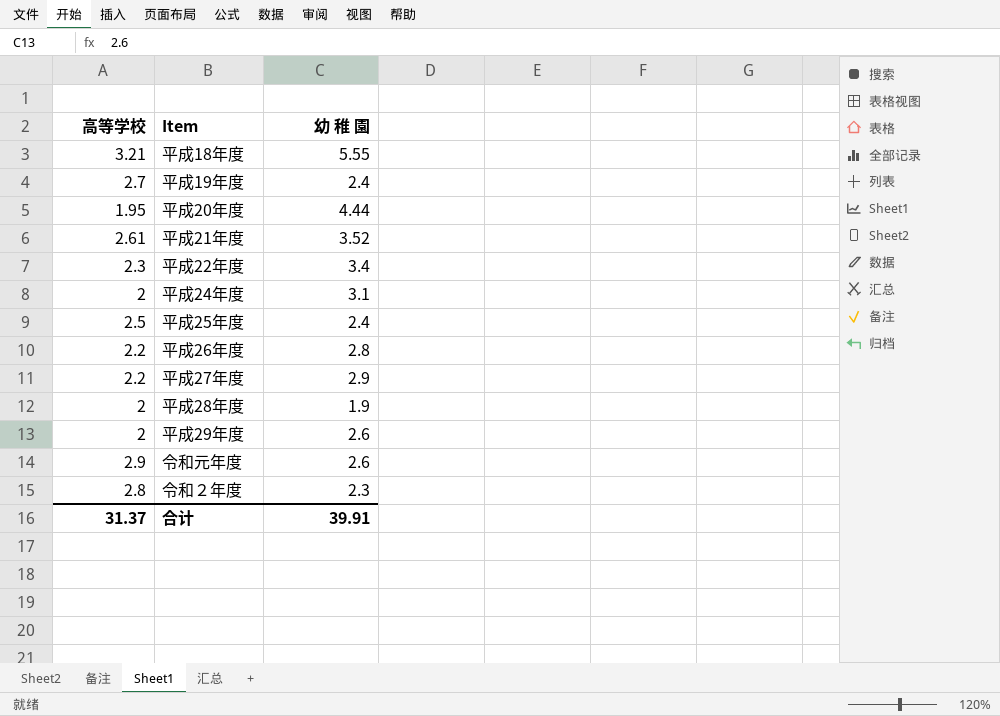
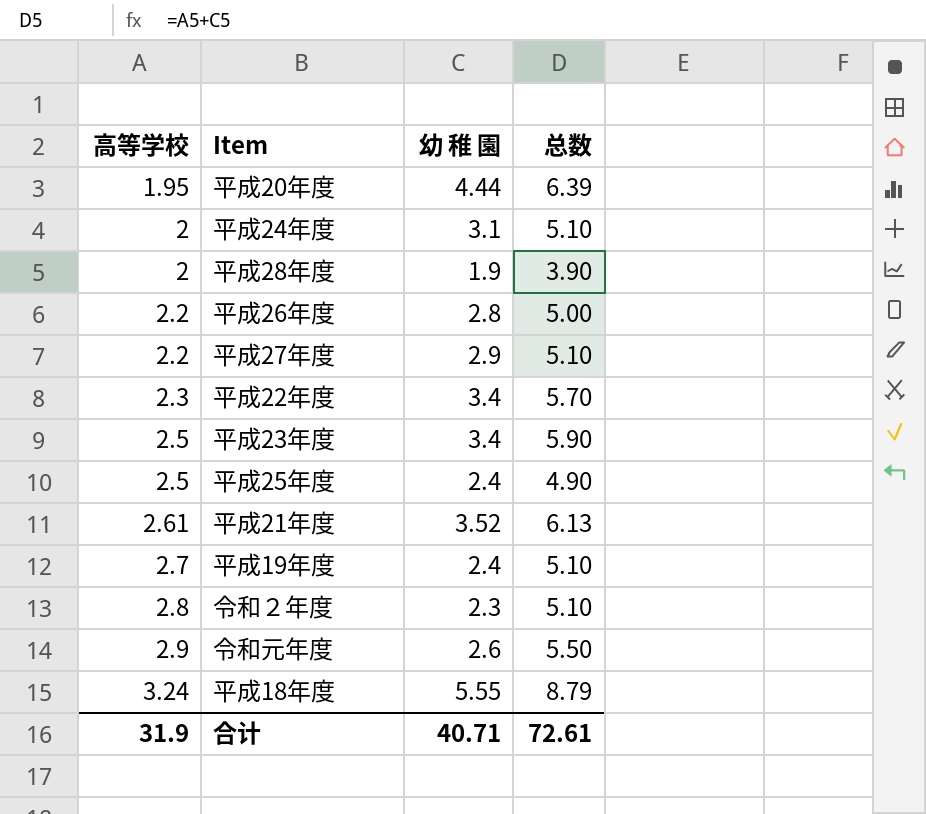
row order: none -> 高等学校 ascending
column 总数 | formula: none -> [高等学校] + [幼 稚 園]
row 平成29年度: 2 | 2.6 -> none
row 平成23年度: none -> 2.5 | 3.4 | 5.90
平成18年度 | 高等学校: 3.21 -> 3.24
合计 | 高等学校: 31.37 -> 31.9
合计 | 幼 稚 園: 39.91 -> 40.71

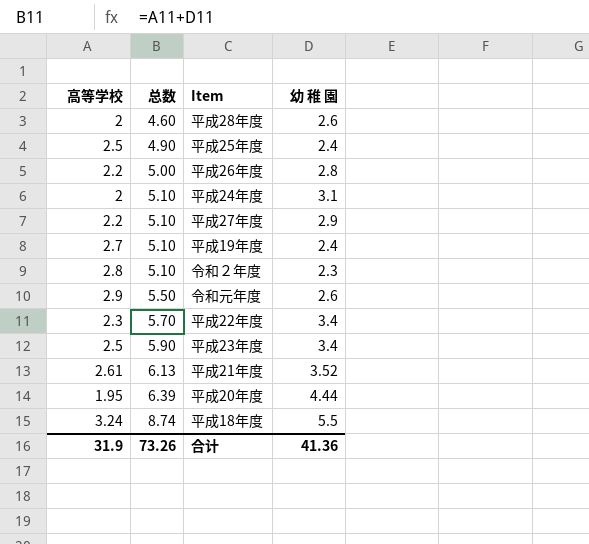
row order: 高等学校 ascending -> 总数 ascending
column 总数 | position: 4 -> 2
平成28年度 | 总数: 3.90 -> 4.60
平成28年度 | 幼 稚 園: 1.9 -> 2.6
平成18年度 | 总数: 8.79 -> 8.74
平成18年度 | 幼 稚 園: 5.55 -> 5.5
合计 | 总数: 72.61 -> 73.26
合计 | 幼 稚 園: 40.71 -> 41.36

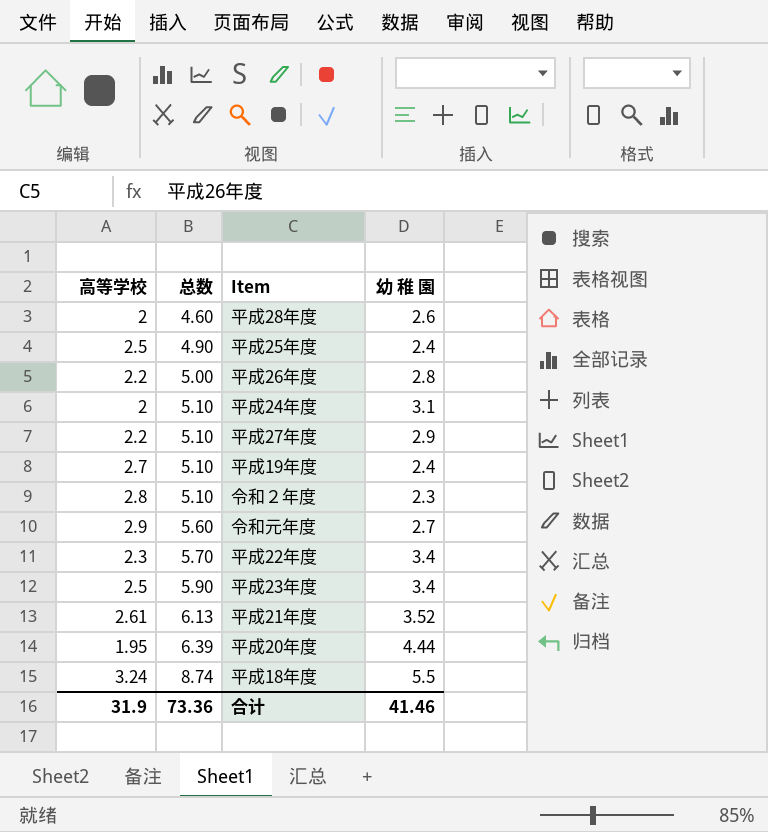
令和元年度 | 总数: 5.50 -> 5.60
令和元年度 | 幼 稚 園: 2.6 -> 2.7
合计 | 总数: 73.26 -> 73.36
合计 | 幼 稚 園: 41.36 -> 41.46

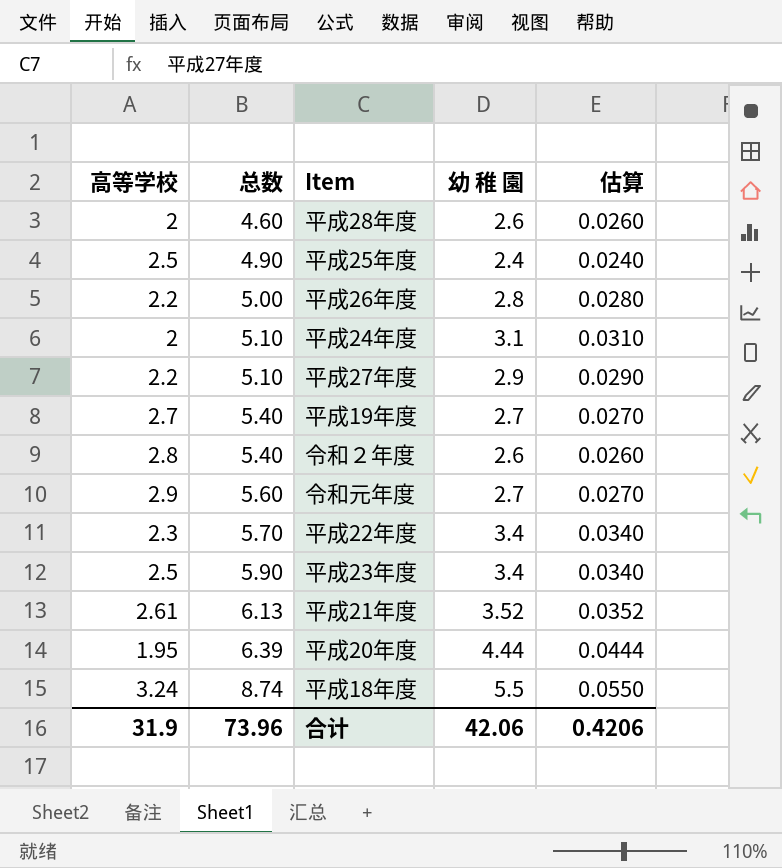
column 估算 | formula: none -> [幼 稚 園] * 0.01
平成19年度 | 总数: 5.10 -> 5.40
平成19年度 | 幼 稚 園: 2.4 -> 2.7
令和２年度 | 总数: 5.10 -> 5.40
令和２年度 | 幼 稚 園: 2.3 -> 2.6
合计 | 总数: 73.36 -> 73.96
合计 | 幼 稚 園: 41.46 -> 42.06

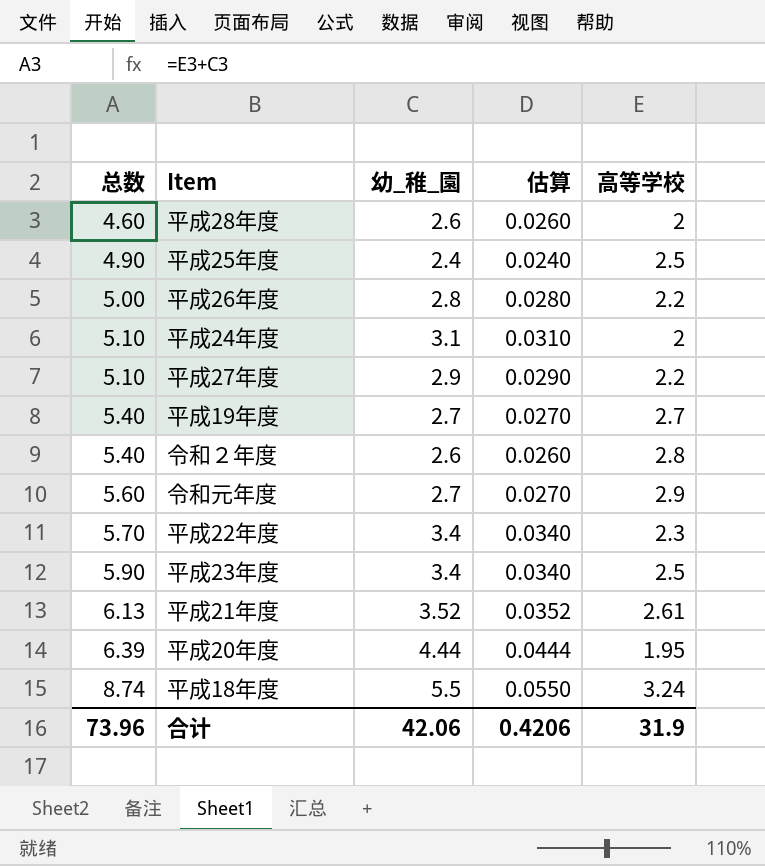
column name: 幼 稚 園 -> 幼_稚_園
column 高等学校 | position: 1 -> 5

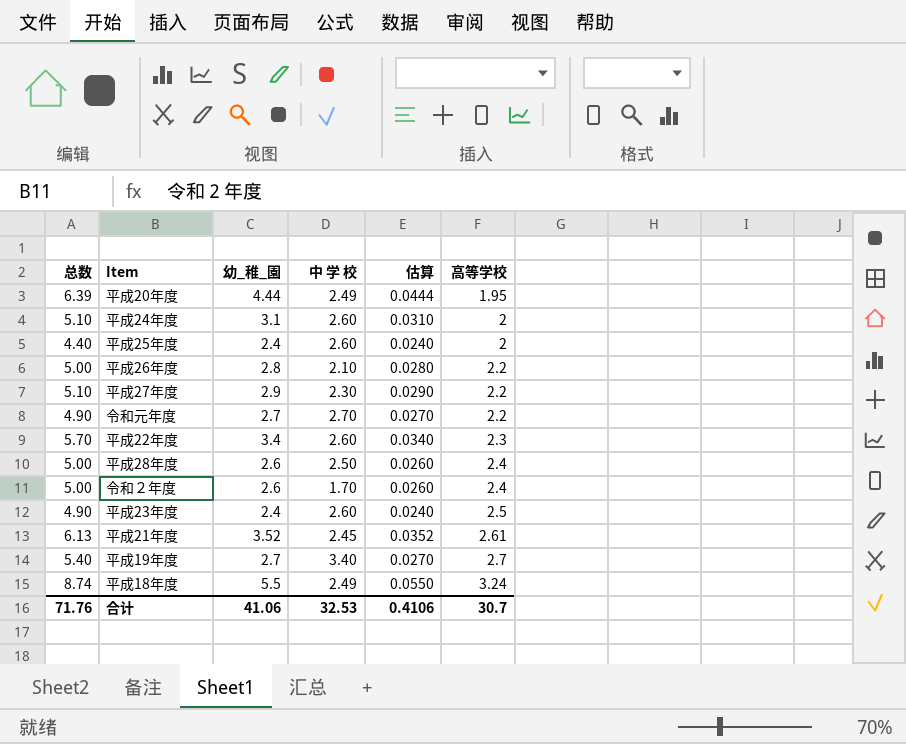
row order: 总数 ascending -> 高等学校 ascending
column 中 学 校 | position: none -> 4
平成25年度 | 总数: 4.90 -> 4.40
平成25年度 | 高等学校: 2.5 -> 2
令和元年度 | 总数: 5.60 -> 4.90
令和元年度 | 高等学校: 2.9 -> 2.2
平成28年度 | 总数: 4.60 -> 5.00
平成28年度 | 高等学校: 2 -> 2.4
令和２年度 | 总数: 5.40 -> 5.00
令和２年度 | 高等学校: 2.8 -> 2.4
平成23年度 | 总数: 5.90 -> 4.90
平成23年度 | 幼_稚_園: 3.4 -> 2.4
平成23年度 | 估算: 0.0340 -> 0.0240
合计 | 总数: 73.96 -> 71.76
合计 | 幼_稚_園: 42.06 -> 41.06
合计 | 估算: 0.4206 -> 0.4106
合计 | 高等学校: 31.9 -> 30.7

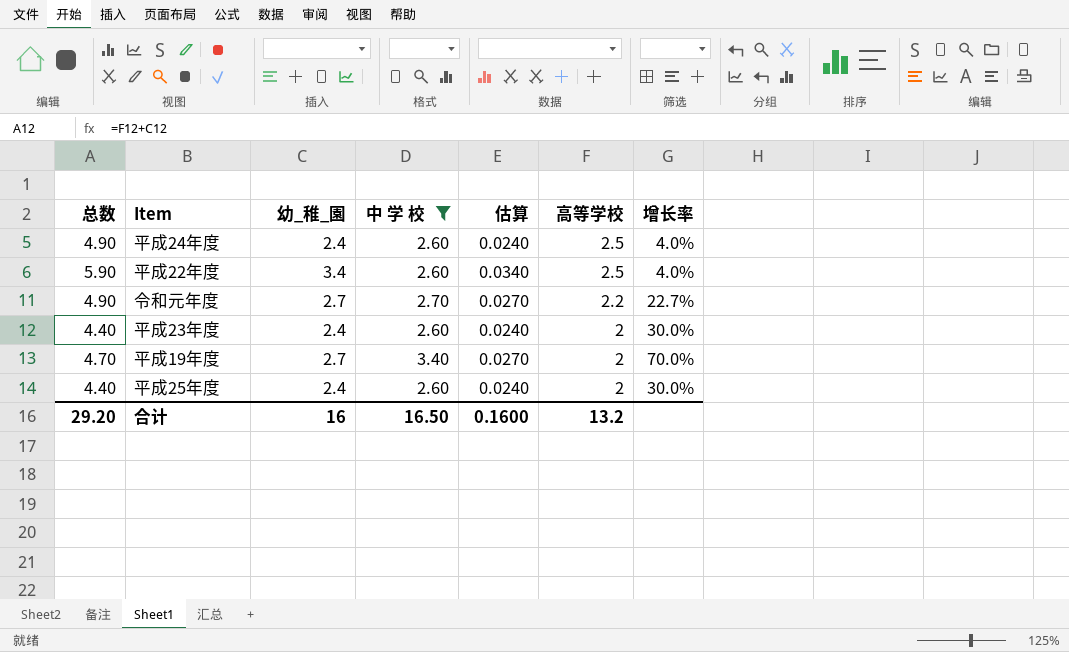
filter: none -> 中 学 校 >= 2.60
row order: 高等学校 ascending -> 高等学校 descending
column 增长率 | formula: none -> ([中 学 校] - [高等学校]) / [高等学校]
平成24年度 | 总数: 5.10 -> 4.90
平成24年度 | 幼_稚_園: 3.1 -> 2.4
平成24年度 | 估算: 0.0310 -> 0.0240
平成24年度 | 高等学校: 2 -> 2.5
平成22年度 | 总数: 5.70 -> 5.90
平成22年度 | 高等学校: 2.3 -> 2.5
平成23年度 | 总数: 4.90 -> 4.40
平成23年度 | 高等学校: 2.5 -> 2
平成19年度 | 总数: 5.40 -> 4.70
平成19年度 | 高等学校: 2.7 -> 2
合计 | 总数: 71.76 -> 29.20
合计 | 幼_稚_園: 41.06 -> 16
合计 | 中 学 校: 32.53 -> 16.50
合计 | 估算: 0.4106 -> 0.1600
合计 | 高等学校: 30.7 -> 13.2

